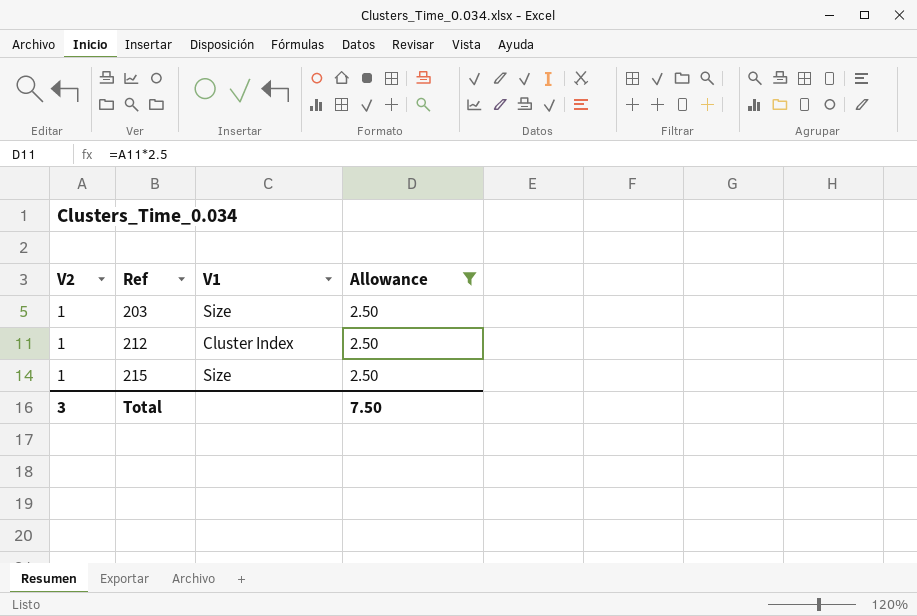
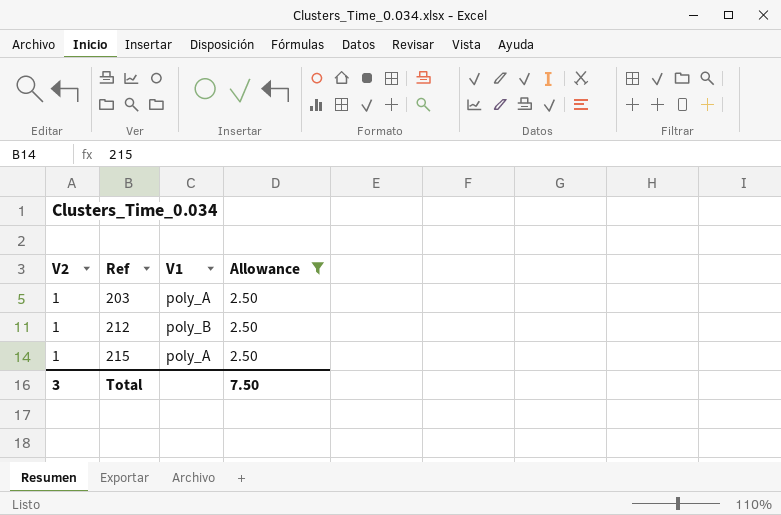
203 | V1: Size -> poly_A
212 | V1: Cluster Index -> poly_B
215 | V1: Size -> poly_A

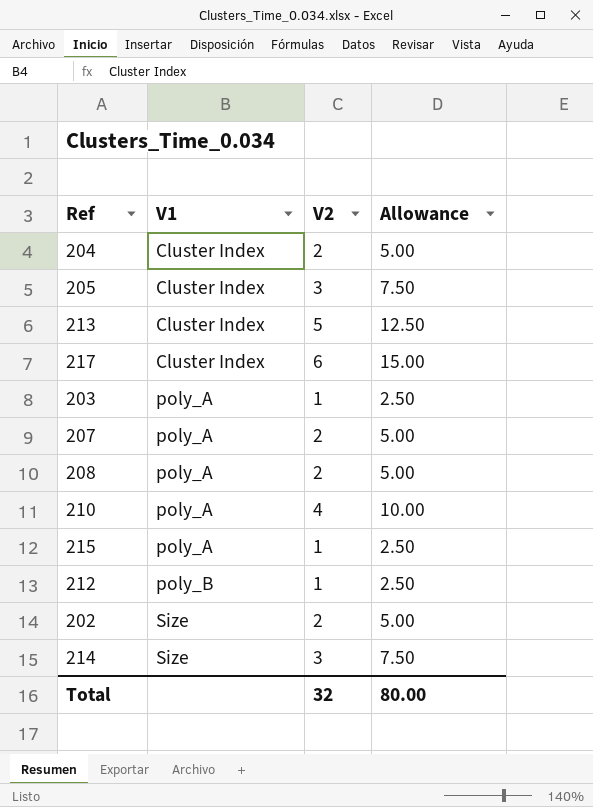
filter: Allowance = 2.50 -> none
row order: Ref ascending -> V1 ascending
column V2 | position: 1 -> 3
Total | V2: 3 -> 32
Total | Allowance: 7.50 -> 80.00

